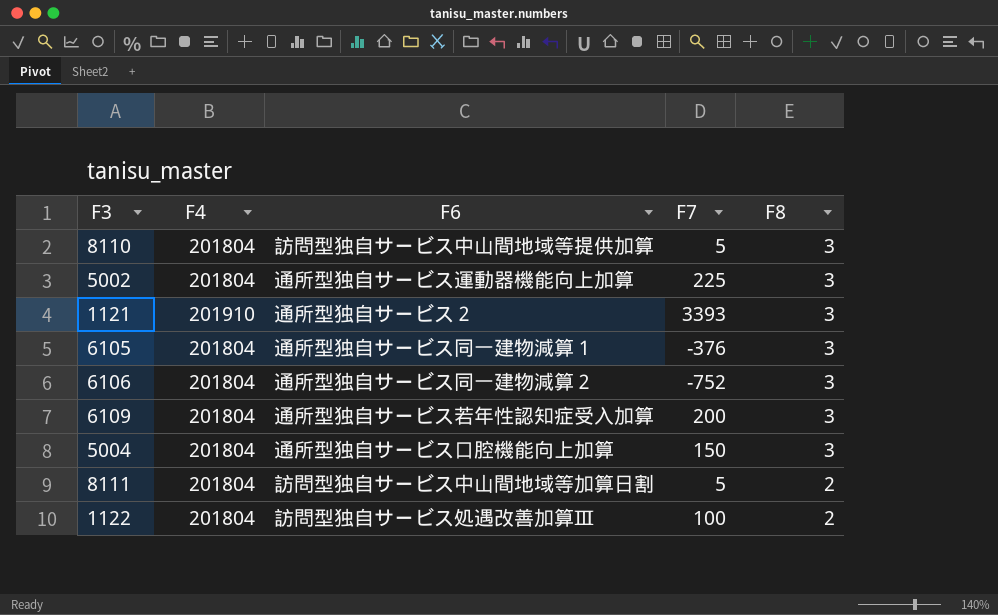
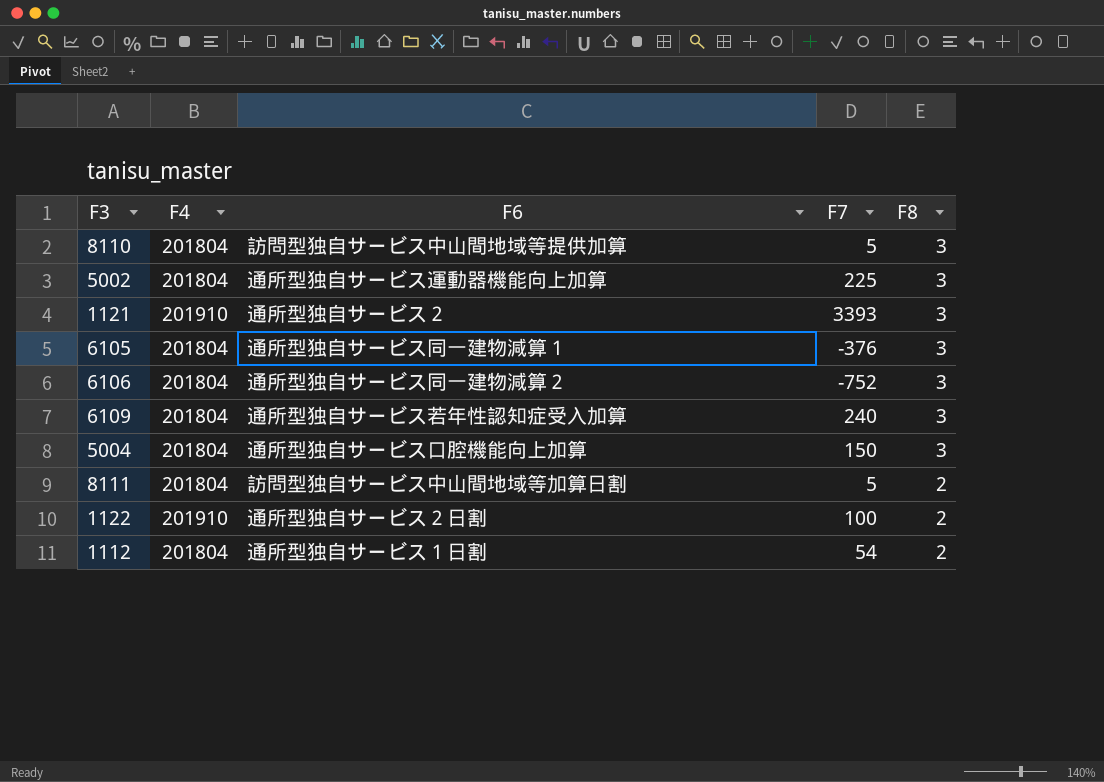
6109 | F7: 200 -> 240
1122 | F4: 201804 -> 201910
1122 | F6: 訪問型独自サービス処遇改善加算Ⅲ -> 通所型独自サービス２日割
row 1112: none -> 201804 | 通所型独自サービス１日割 | 54 | 2

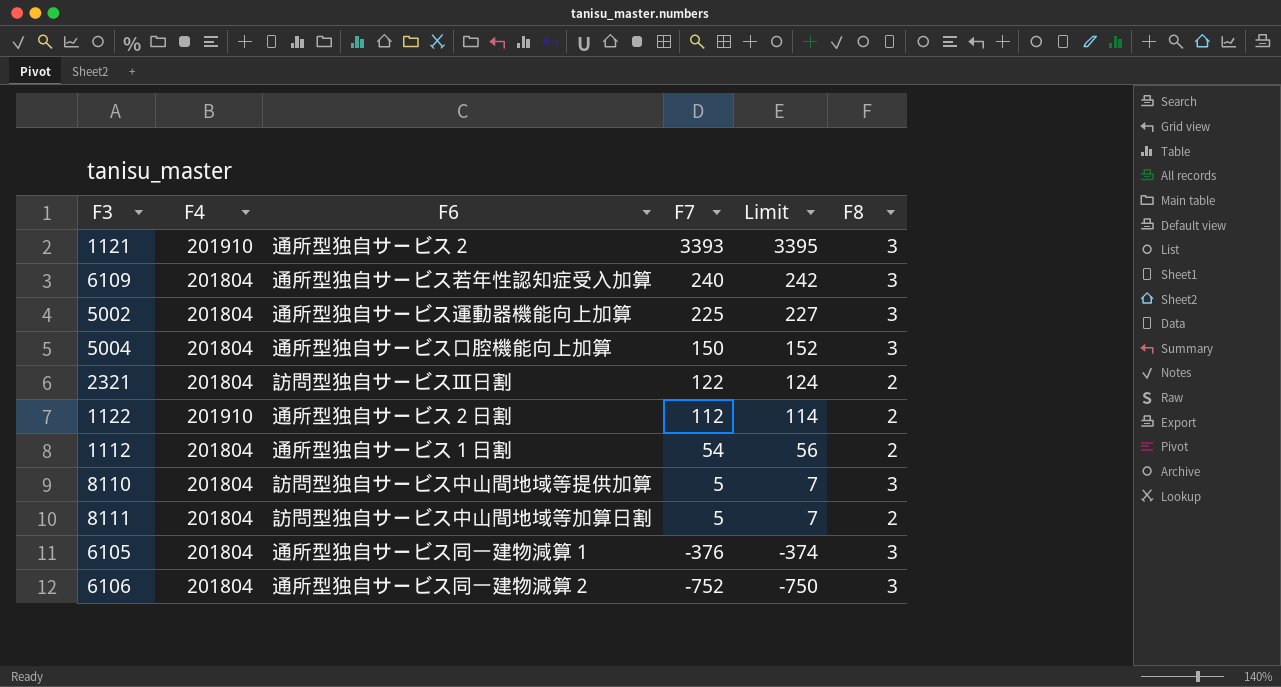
row order: F8 descending -> F7 descending
column Limit | formula: none -> [F7] + 2
row 2321: none -> 201804 | 訪問型独自サービスⅢ日割 | 122 | 124 | 2
1122 | F7: 100 -> 112

